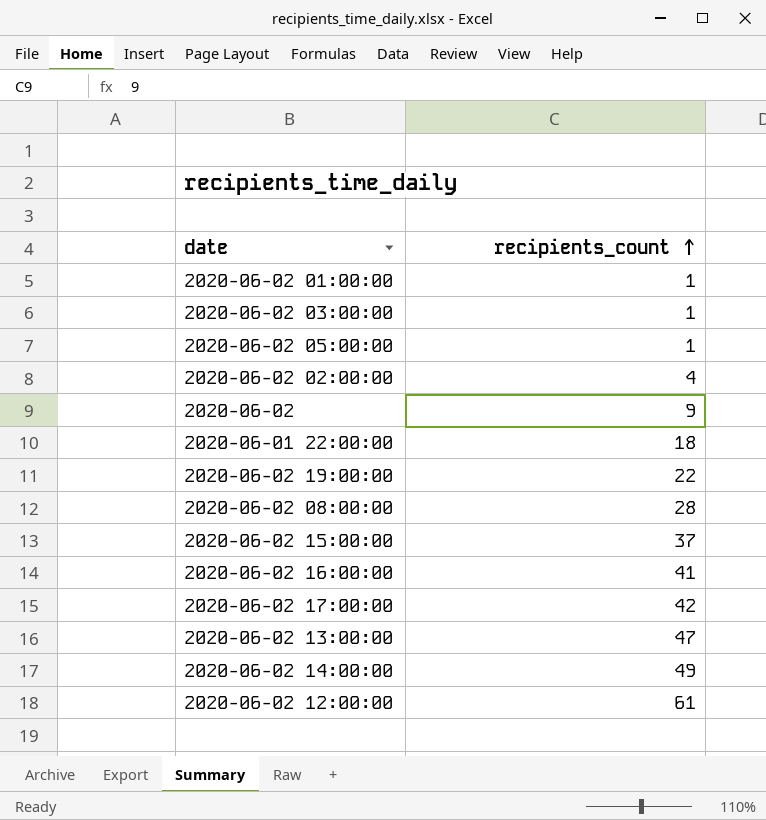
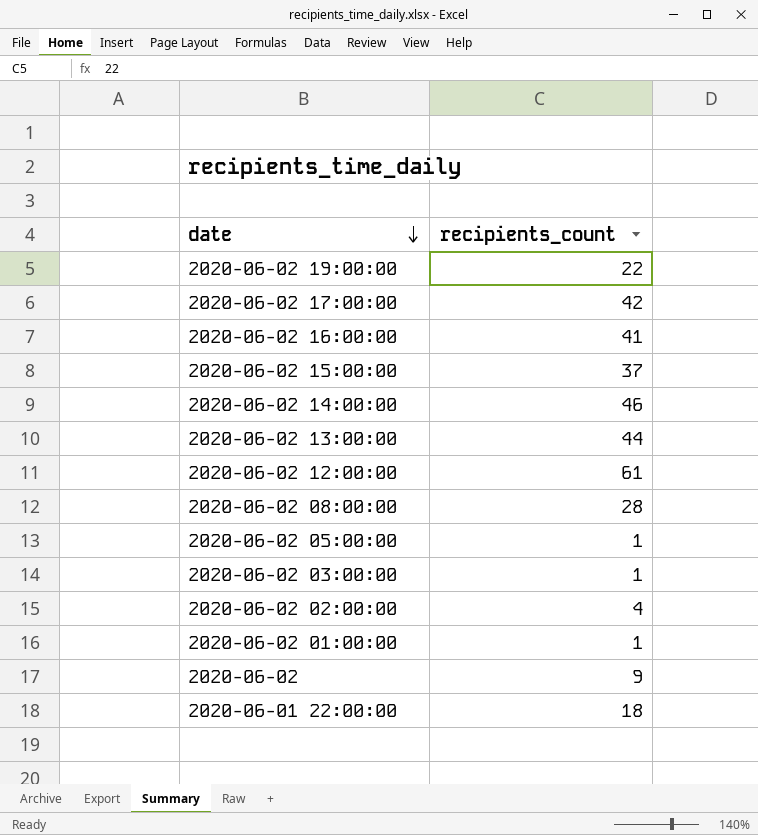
row order: recipients_count ascending -> date descending
2020-06-02 14:00:00 | recipients_count: 49 -> 46
2020-06-02 13:00:00 | recipients_count: 47 -> 44

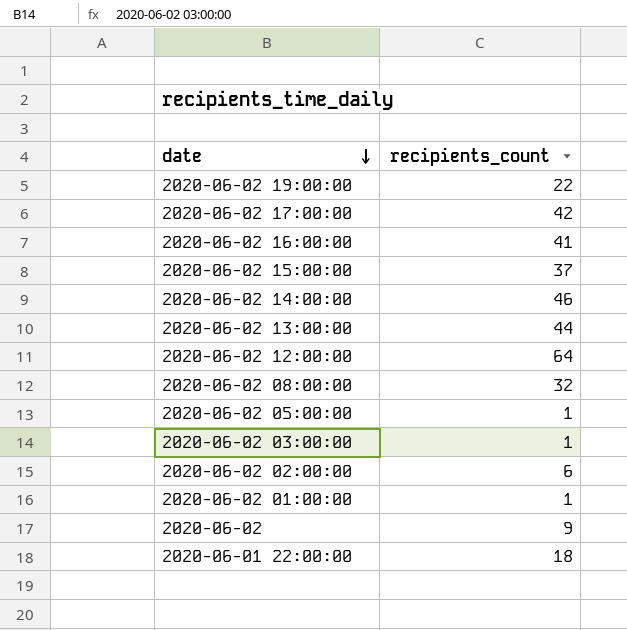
2020-06-02 12:00:00 | recipients_count: 61 -> 64
2020-06-02 08:00:00 | recipients_count: 28 -> 32
2020-06-02 02:00:00 | recipients_count: 4 -> 6

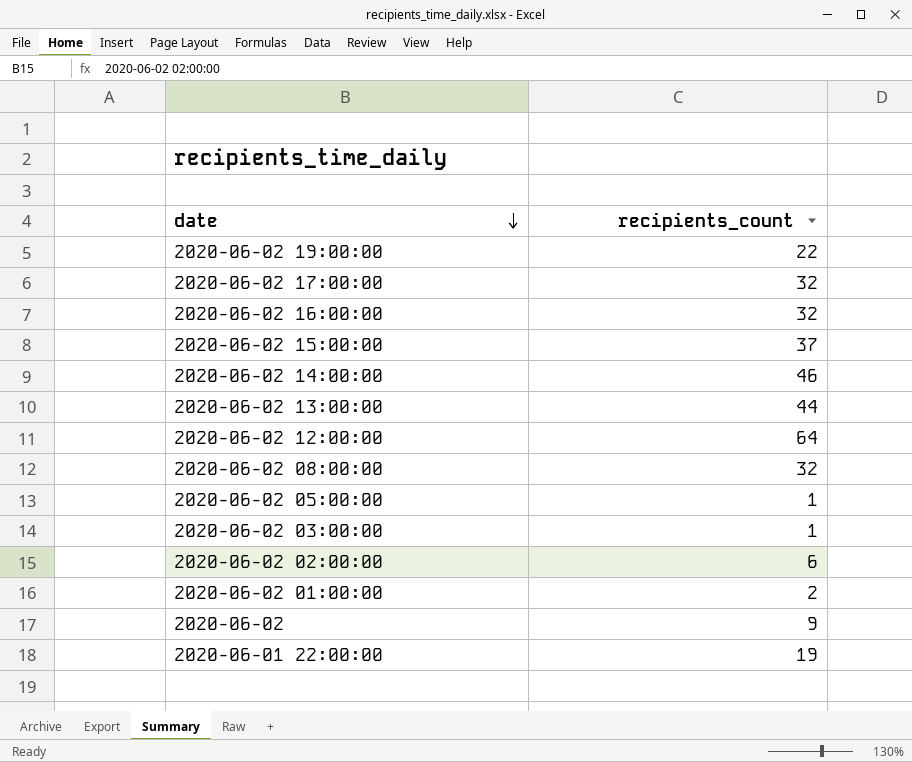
2020-06-02 17:00:00 | recipients_count: 42 -> 32
2020-06-02 16:00:00 | recipients_count: 41 -> 32
2020-06-02 01:00:00 | recipients_count: 1 -> 2
2020-06-01 22:00:00 | recipients_count: 18 -> 19

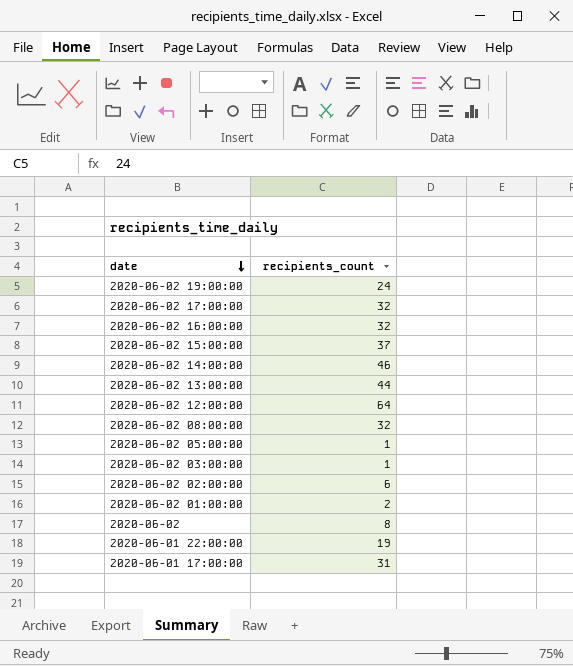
2020-06-02 19:00:00 | recipients_count: 22 -> 24
2020-06-02 | recipients_count: 9 -> 8
row 2020-06-01 17:00:00: none -> 31

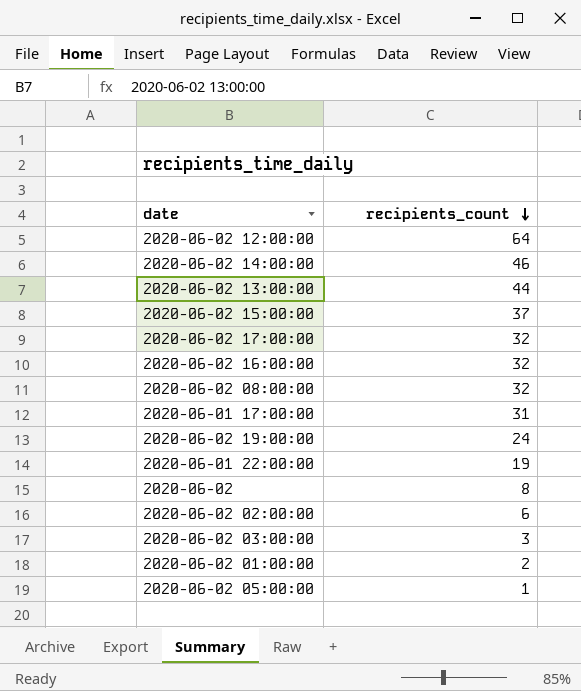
row order: date descending -> recipients_count descending
2020-06-02 03:00:00 | recipients_count: 1 -> 3

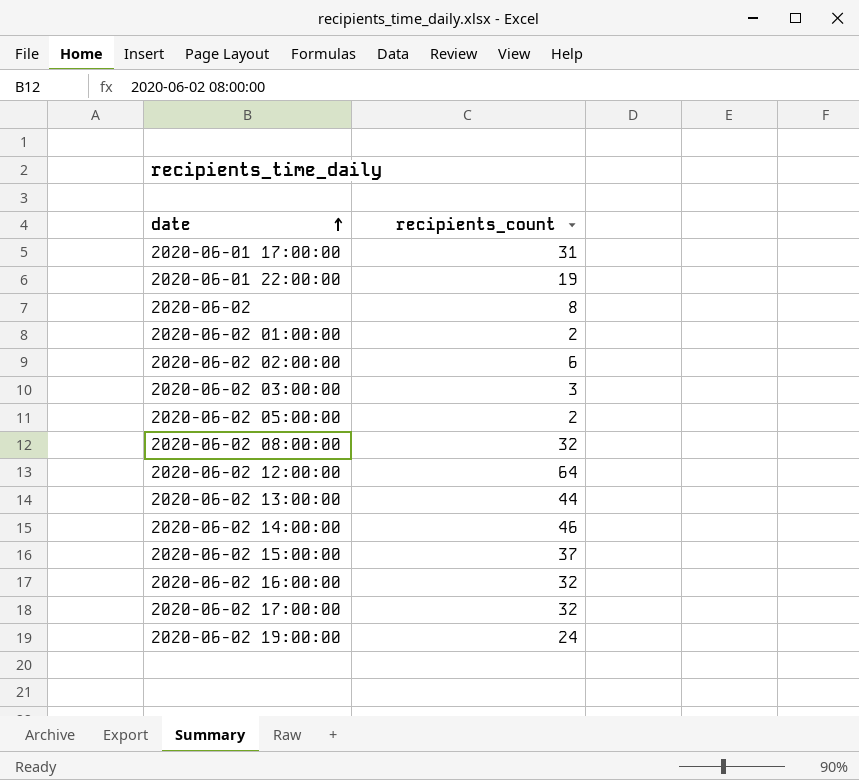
row order: recipients_count descending -> date ascending
2020-06-02 05:00:00 | recipients_count: 1 -> 2

